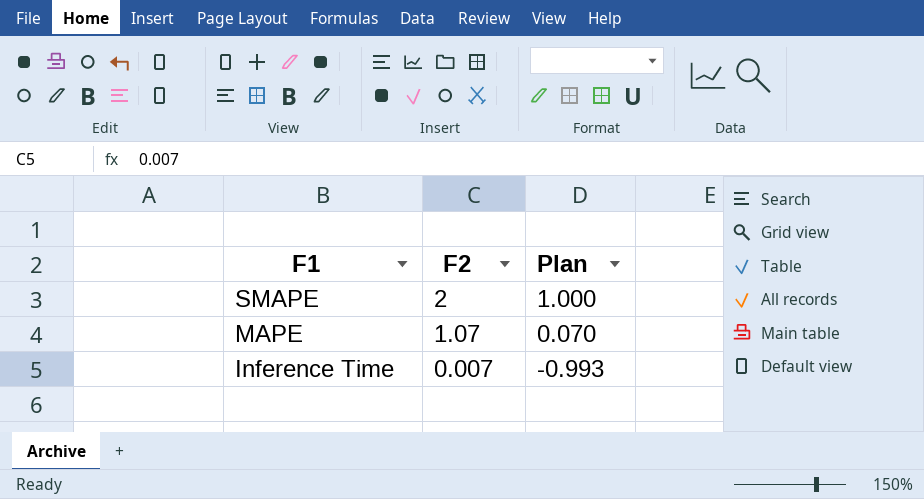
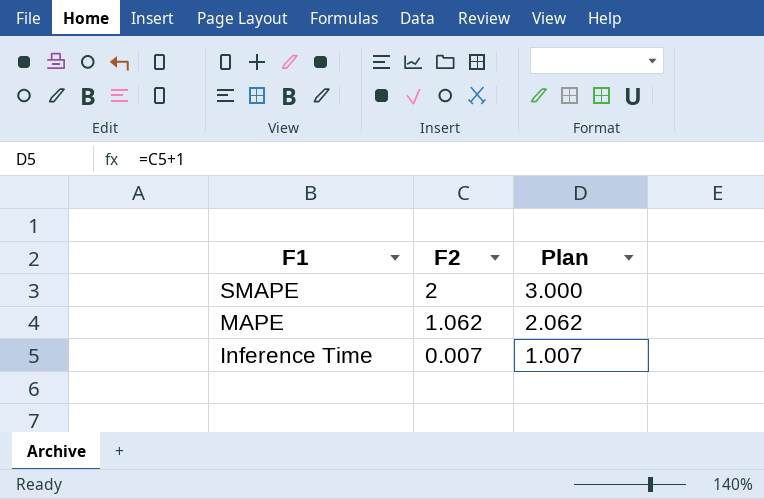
column Plan | formula: [F2] - 1 -> [F2] + 1
MAPE | F2: 1.07 -> 1.062

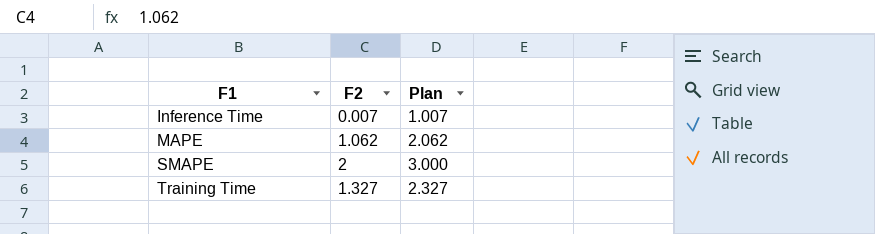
row order: F1 descending -> F1 ascending
row Training Time: none -> 1.327 | 2.327

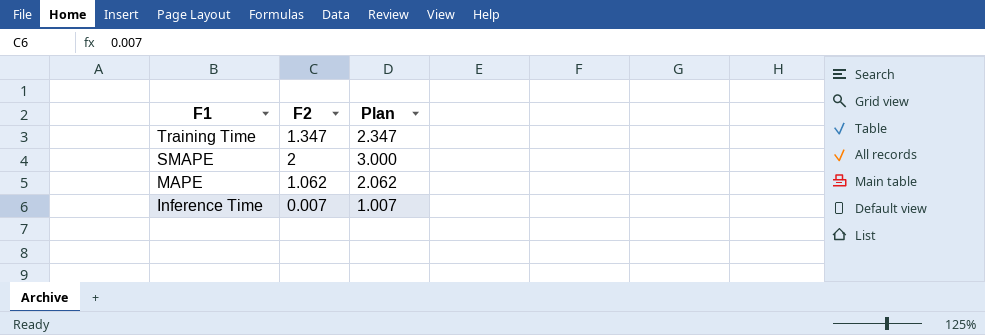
row order: F1 ascending -> F1 descending
Training Time | F2: 1.327 -> 1.347
Training Time | Plan: 2.327 -> 2.347

